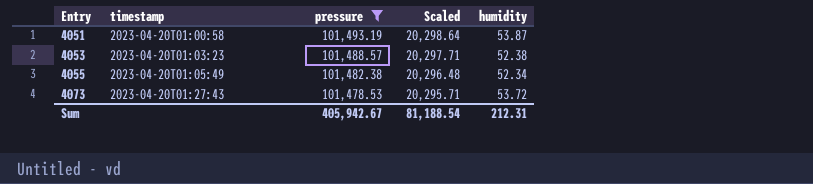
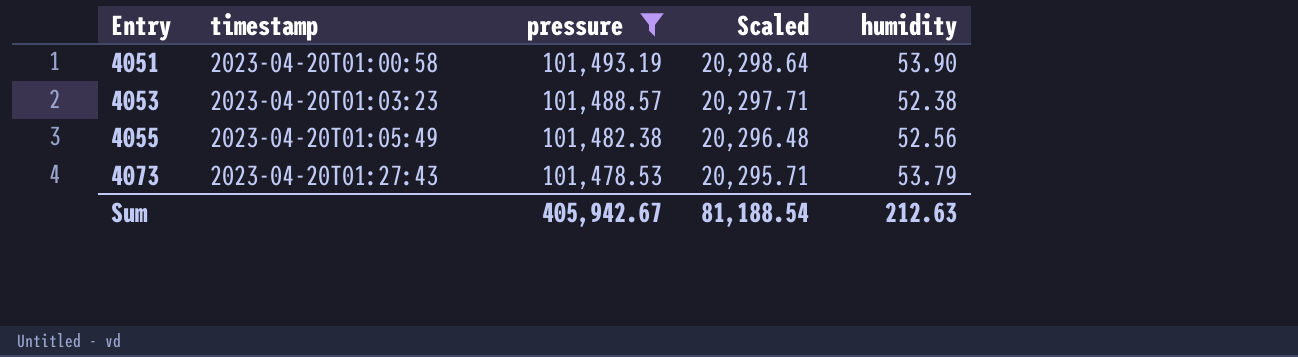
4051 | humidity: 53.87 -> 53.90
4055 | humidity: 52.34 -> 52.56
4073 | humidity: 53.72 -> 53.79
Sum | humidity: 212.31 -> 212.63

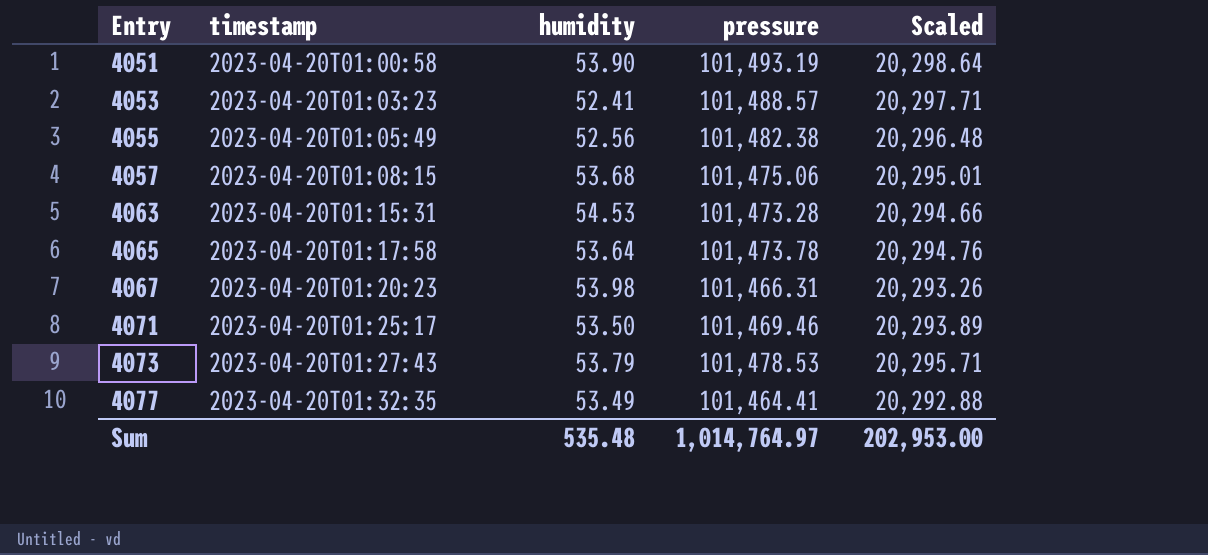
filter: pressure >= 101,478.53 -> none
column humidity | position: 5 -> 3
4053 | humidity: 52.38 -> 52.41
Sum | humidity: 212.63 -> 535.48
Sum | pressure: 405,942.67 -> 1,014,764.97
Sum | Scaled: 81,188.54 -> 202,953.00

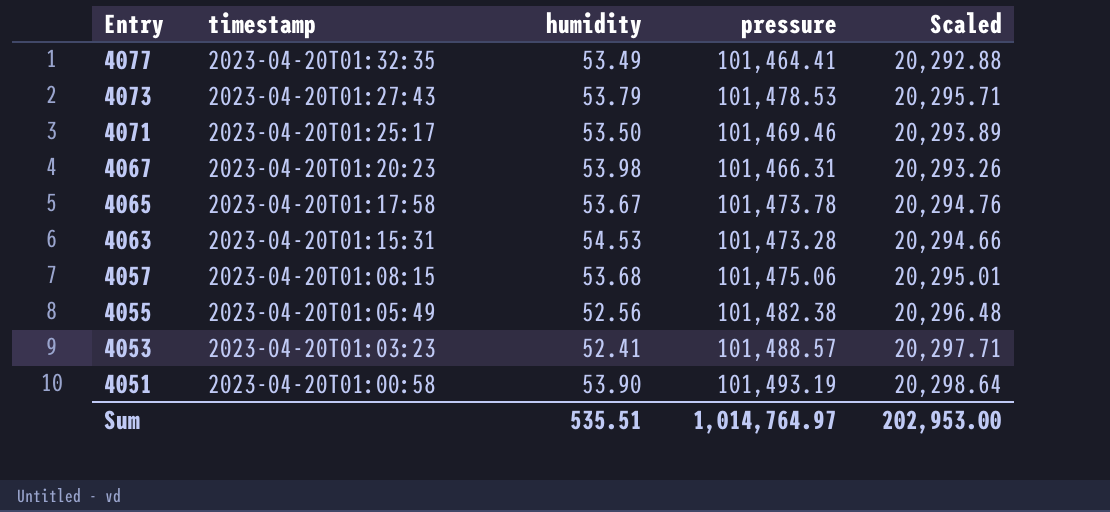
row order: Entry ascending -> Entry descending
4065 | humidity: 53.64 -> 53.67
Sum | humidity: 535.48 -> 535.51

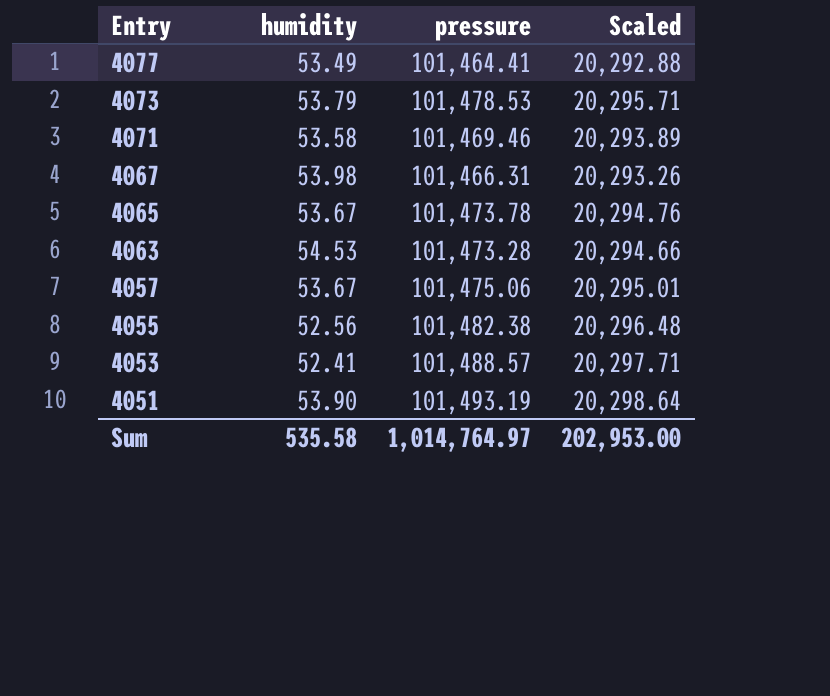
column timestamp | position: 2 -> none
4071 | humidity: 53.50 -> 53.58
4057 | humidity: 53.68 -> 53.67
Sum | humidity: 535.51 -> 535.58

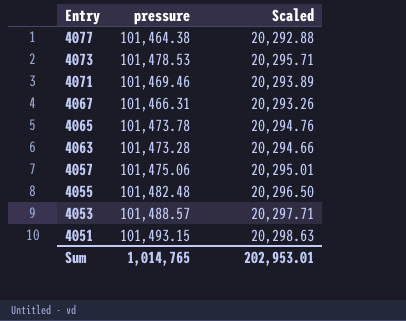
column humidity | position: 2 -> none
4077 | pressure: 101,464.41 -> 101,464.38
4055 | pressure: 101,482.38 -> 101,482.48
4055 | Scaled: 20,296.48 -> 20,296.50
4051 | pressure: 101,493.19 -> 101,493.15
4051 | Scaled: 20,298.64 -> 20,298.63
Sum | pressure: 1,014,764.97 -> 1,014,765
Sum | Scaled: 202,953.00 -> 202,953.01

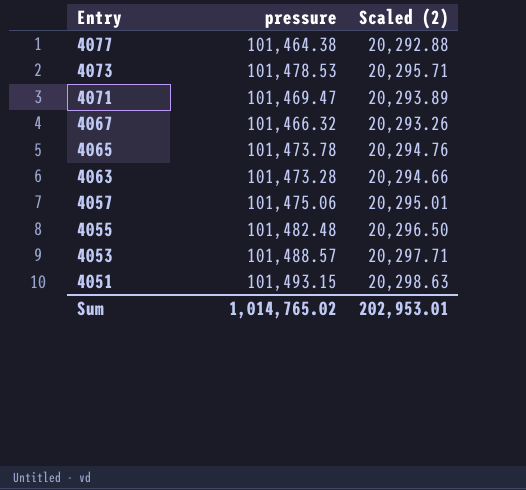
column name: Scaled -> Scaled (2)
4071 | pressure: 101,469.46 -> 101,469.47
4067 | pressure: 101,466.31 -> 101,466.32
Sum | pressure: 1,014,765 -> 1,014,765.02

